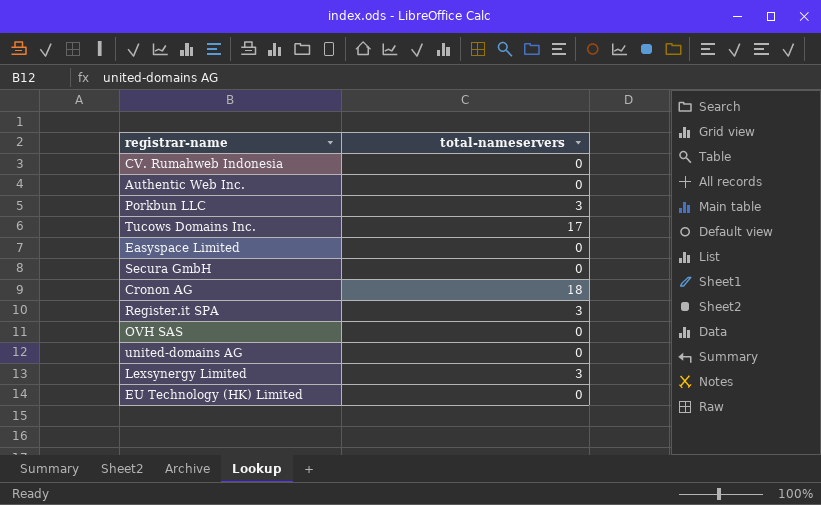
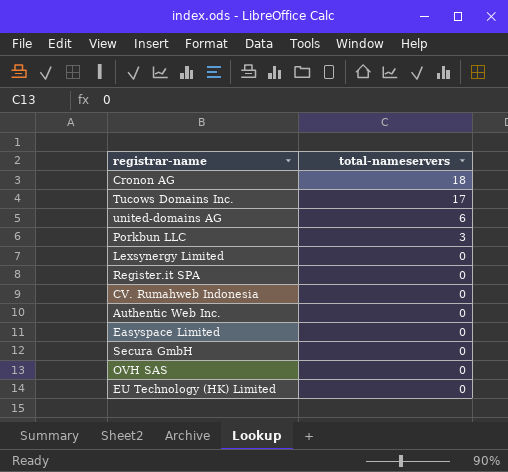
row order: none -> total-nameservers descending
united-domains AG | total-nameservers: 0 -> 6
Lexsynergy Limited | total-nameservers: 3 -> 0
Register.it SPA | total-nameservers: 3 -> 0

